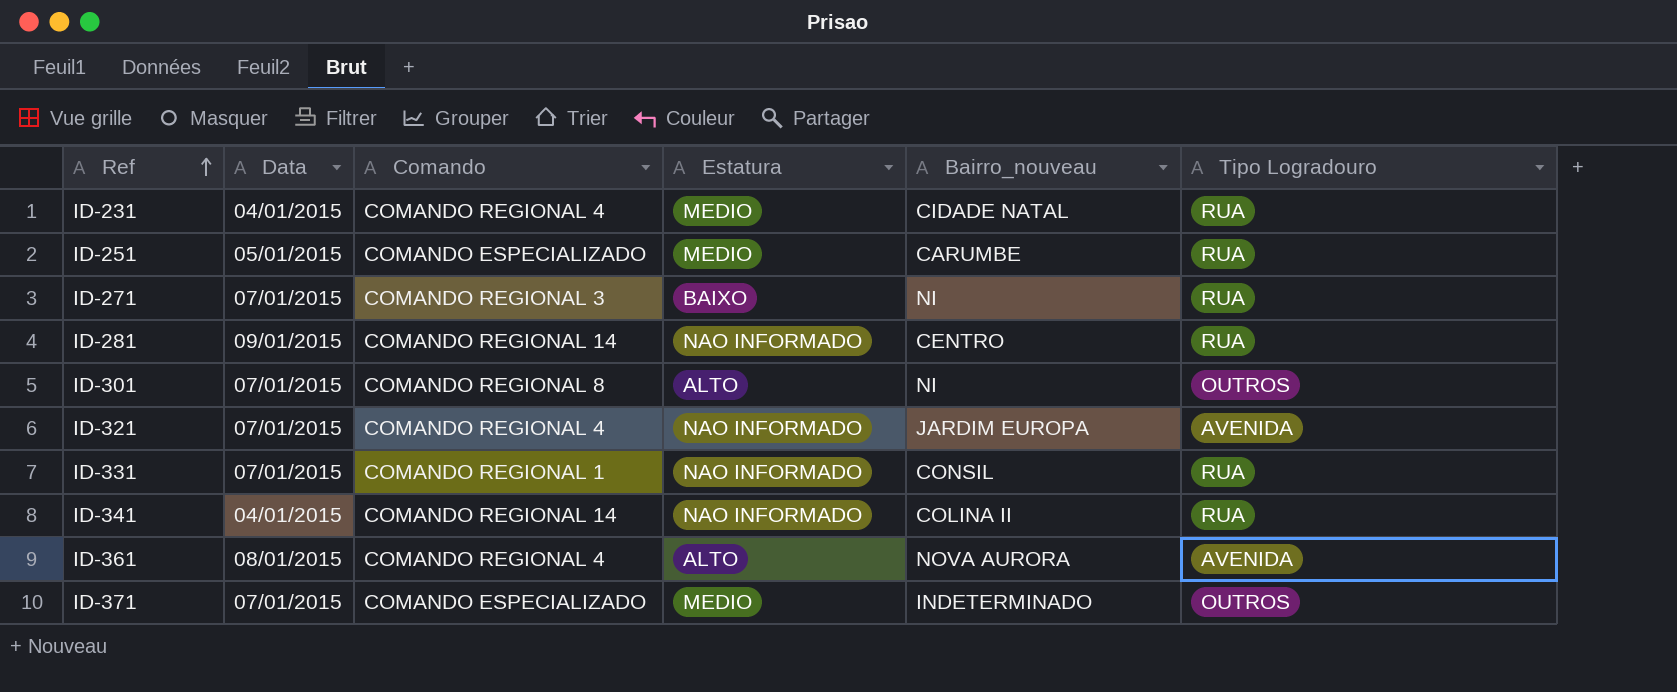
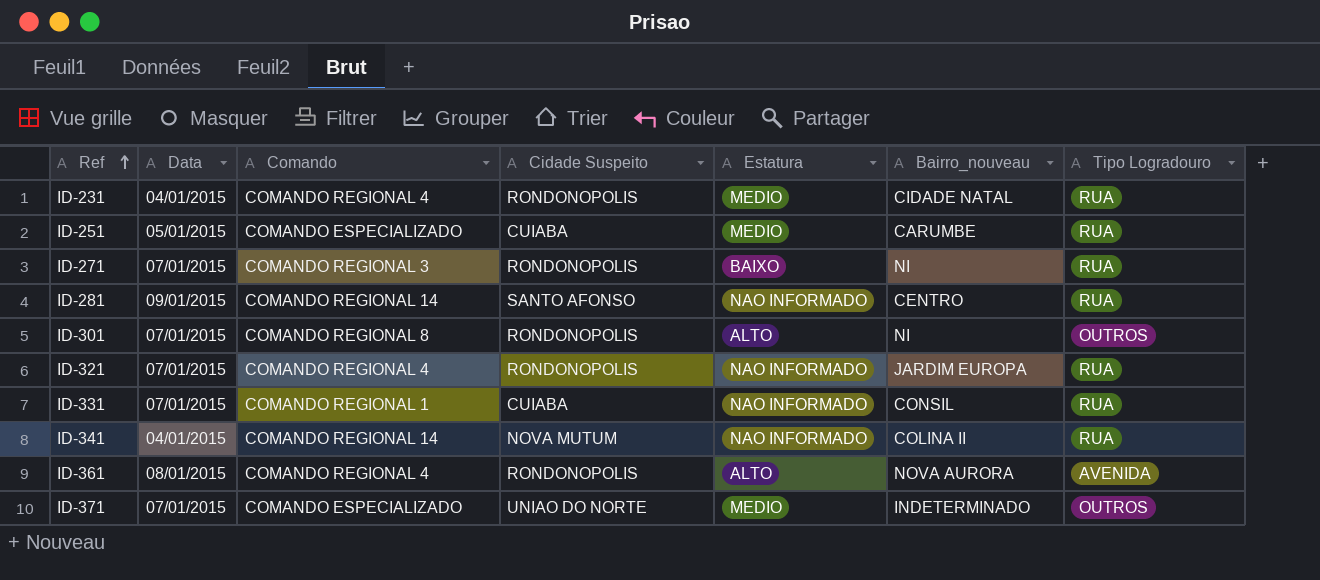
column Cidade Suspeito | position: none -> 4
ID-321 | Tipo Logradouro: AVENIDA -> RUA

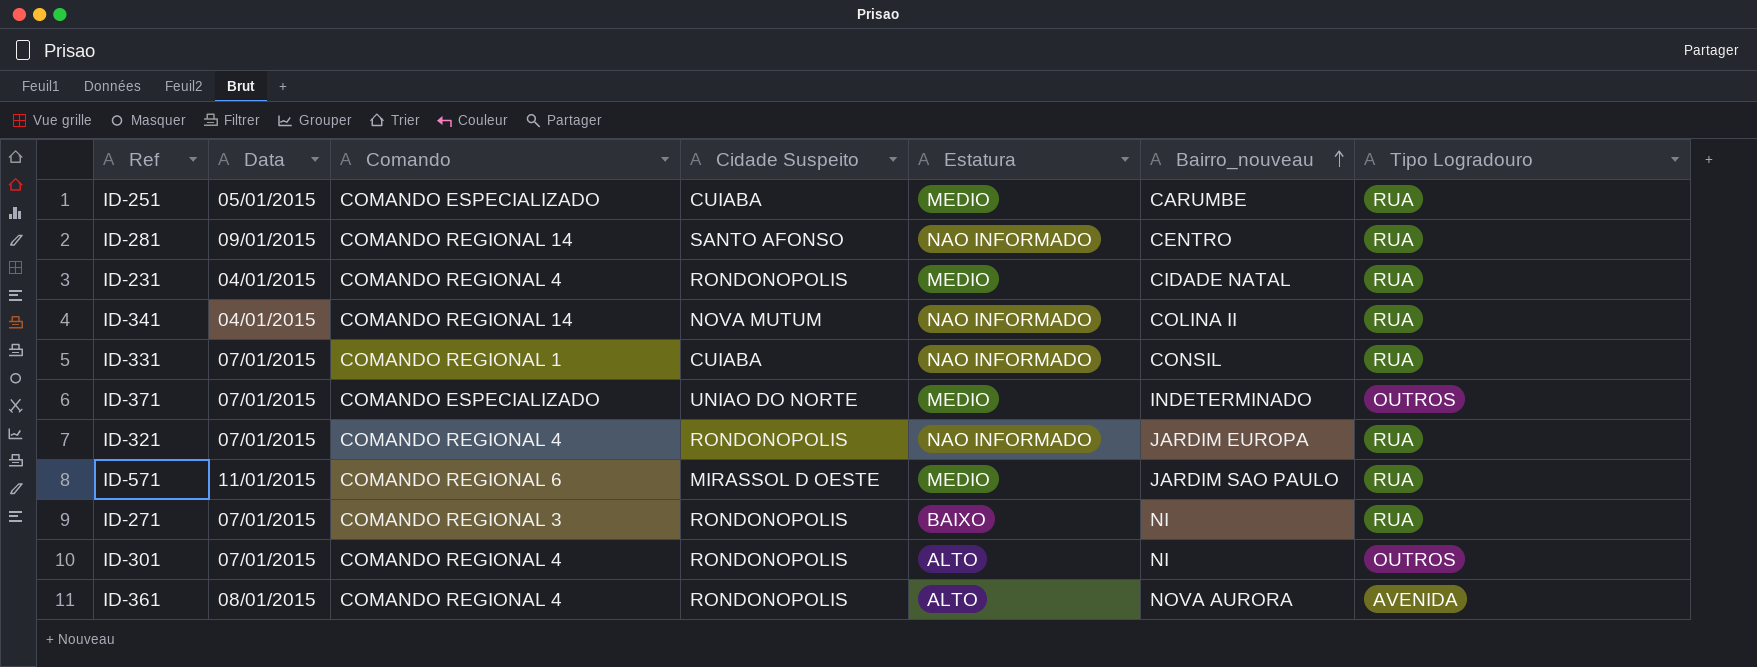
row order: Ref ascending -> Bairro_nouveau ascending
row ID-571: none -> 11/01/2015 | COMANDO REGIONAL 6 | MIRASSOL D OESTE | MEDIO | JARDIM SAO PAULO | RUA
ID-301 | Comando: COMANDO REGIONAL 8 -> COMANDO REGIONAL 4

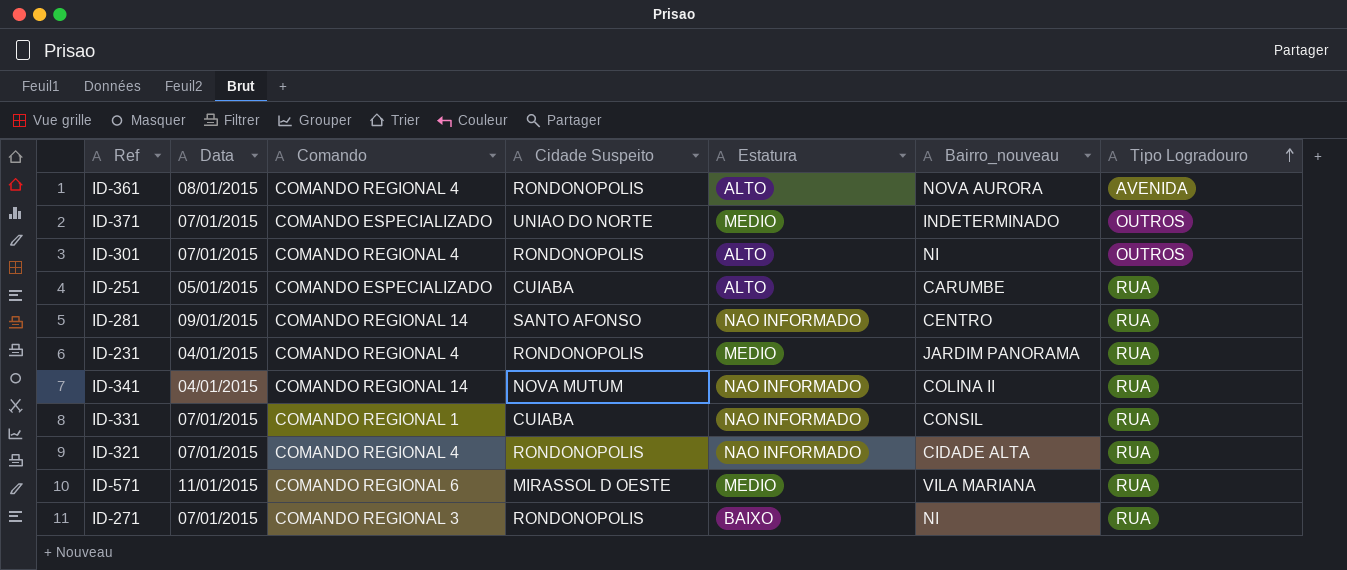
row order: Bairro_nouveau ascending -> Tipo Logradouro ascending
ID-251 | Estatura: MEDIO -> ALTO
ID-231 | Bairro_nouveau: CIDADE NATAL -> JARDIM PANORAMA
ID-321 | Bairro_nouveau: JARDIM EUROPA -> CIDADE ALTA
ID-571 | Bairro_nouveau: JARDIM SAO PAULO -> VILA MARIANA

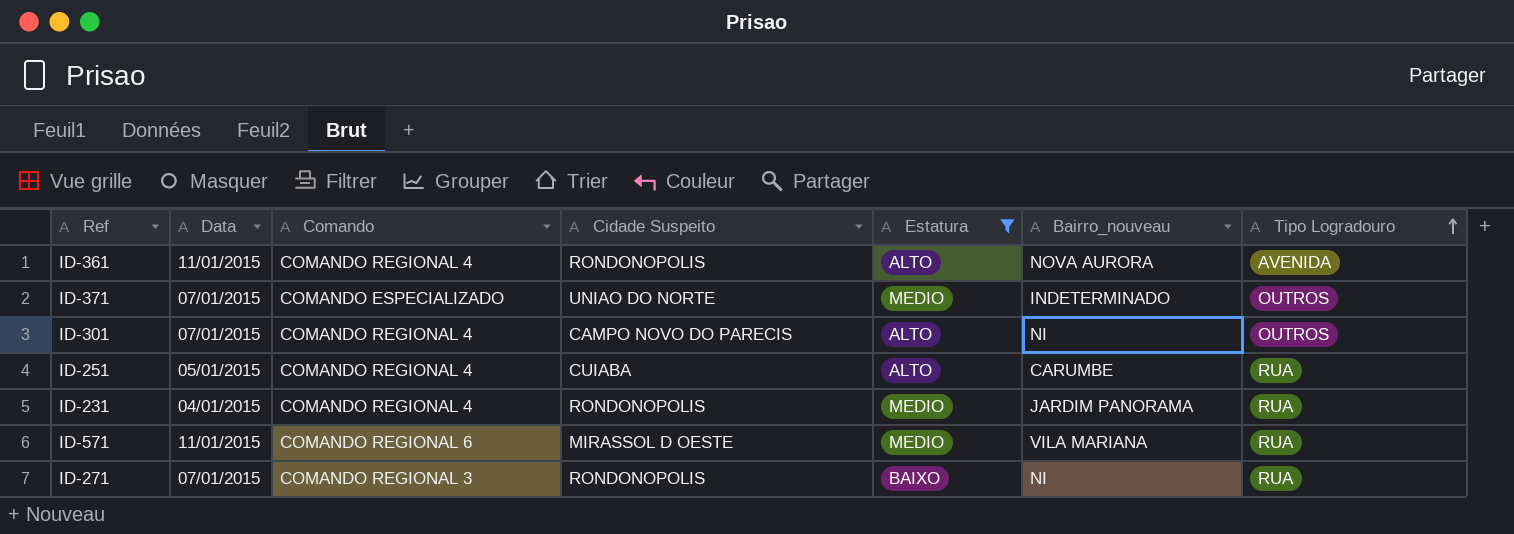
filter: none -> Estatura != NAO INFORMADO
ID-361 | Data: 08/01/2015 -> 11/01/2015
ID-301 | Cidade Suspeito: RONDONOPOLIS -> CAMPO NOVO DO PARECIS
ID-251 | Comando: COMANDO ESPECIALIZADO -> COMANDO REGIONAL 4

